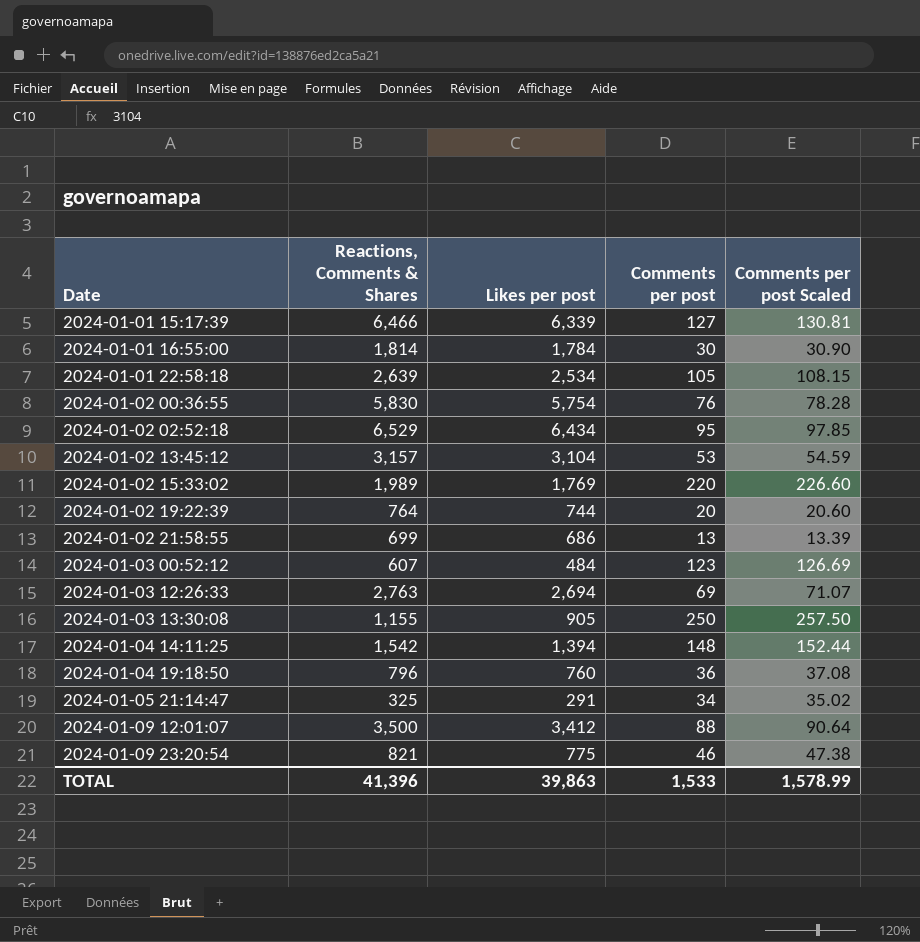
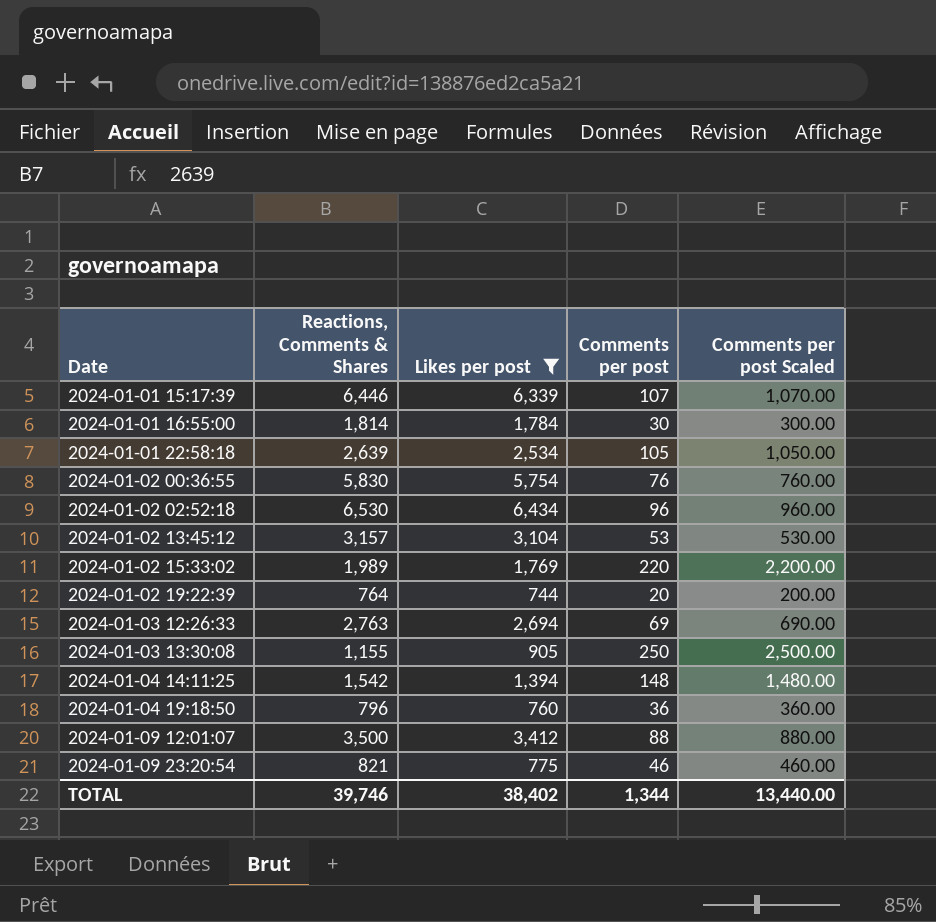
filter: none -> Likes per post >= 744
column Comments per post Scaled | formula: [Comments per post] * 1.03 -> [Comments per post] * 10
2024-01-01 15:17:39 | Reactions, Comments & Shares: 6,466 -> 6,446
2024-01-01 15:17:39 | Comments per post: 127 -> 107
2024-01-02 02:52:18 | Reactions, Comments & Shares: 6,529 -> 6,530
2024-01-02 02:52:18 | Comments per post: 95 -> 96
TOTAL | Reactions, Comments & Shares: 41,396 -> 39,746
TOTAL | Likes per post: 39,863 -> 38,402
TOTAL | Comments per post: 1,533 -> 1,344
TOTAL | Comments per post Scaled: 1,578.99 -> 13,440.00

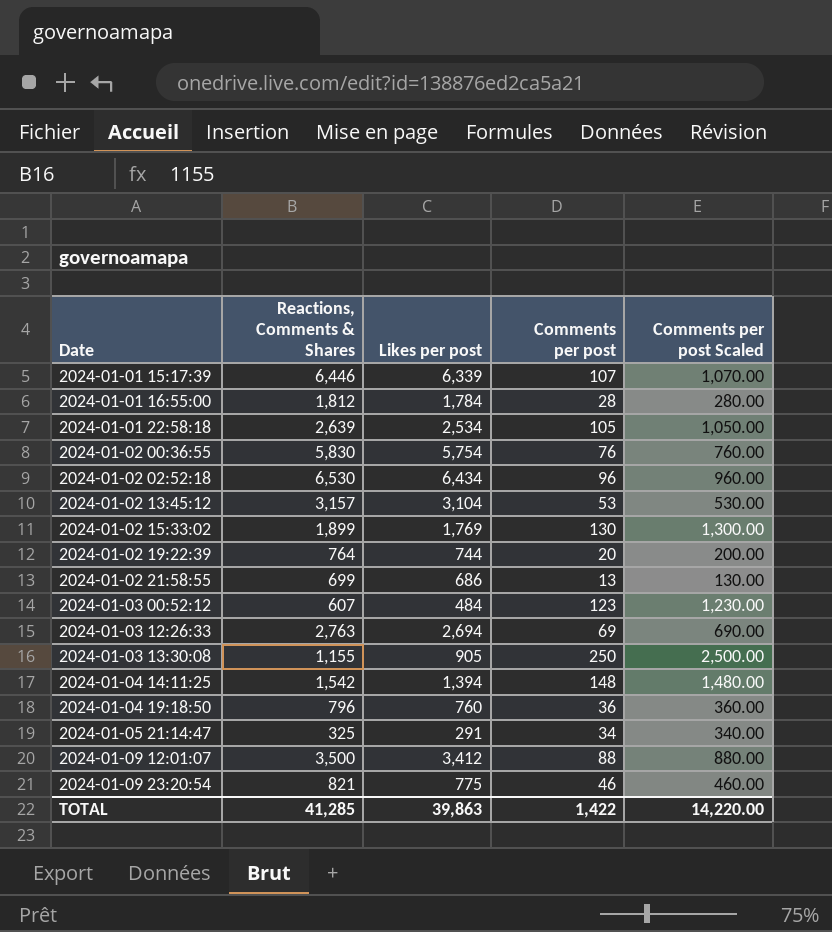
filter: Likes per post >= 744 -> none
2024-01-01 16:55:00 | Reactions, Comments & Shares: 1,814 -> 1,812
2024-01-01 16:55:00 | Comments per post: 30 -> 28
2024-01-01 16:55:00 | Comments per post Scaled: 300.00 -> 280.00
2024-01-02 15:33:02 | Reactions, Comments & Shares: 1,989 -> 1,899
2024-01-02 15:33:02 | Comments per post: 220 -> 130
2024-01-02 15:33:02 | Comments per post Scaled: 2,200.00 -> 1,300.00
TOTAL | Reactions, Comments & Shares: 39,746 -> 41,285
TOTAL | Likes per post: 38,402 -> 39,863
TOTAL | Comments per post: 1,344 -> 1,422
TOTAL | Comments per post Scaled: 13,440.00 -> 14,220.00

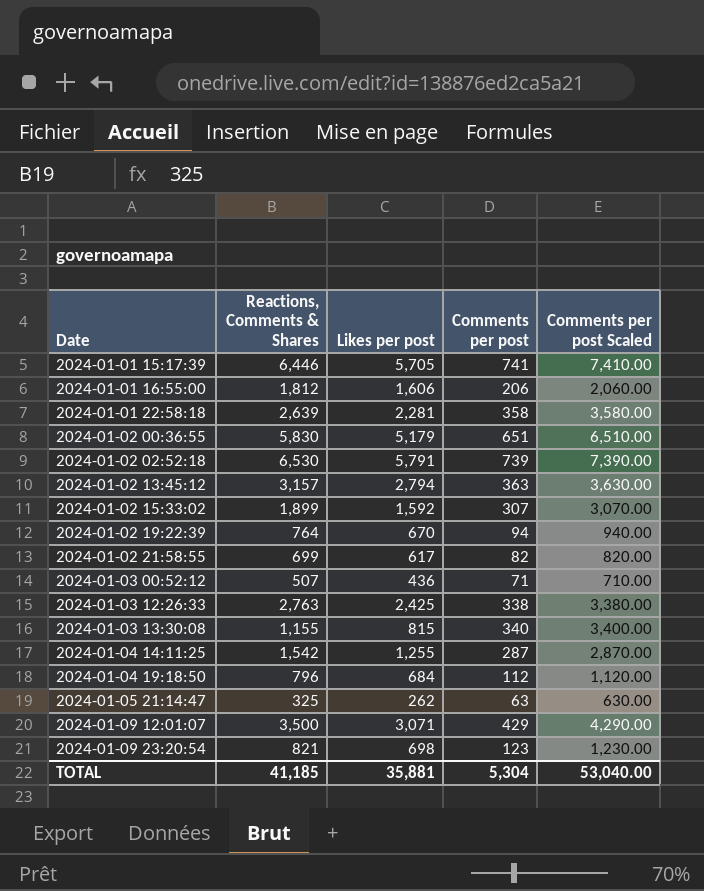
2024-01-01 15:17:39 | Likes per post: 6,339 -> 5,705
2024-01-01 15:17:39 | Comments per post: 107 -> 741
2024-01-01 15:17:39 | Comments per post Scaled: 1,070.00 -> 7,410.00
2024-01-01 16:55:00 | Likes per post: 1,784 -> 1,606
2024-01-01 16:55:00 | Comments per post: 28 -> 206
2024-01-01 16:55:00 | Comments per post Scaled: 280.00 -> 2,060.00
2024-01-01 22:58:18 | Likes per post: 2,534 -> 2,281
2024-01-01 22:58:18 | Comments per post: 105 -> 358
2024-01-01 22:58:18 | Comments per post Scaled: 1,050.00 -> 3,580.00
2024-01-02 00:36:55 | Likes per post: 5,754 -> 5,179
2024-01-02 00:36:55 | Comments per post: 76 -> 651
2024-01-02 00:36:55 | Comments per post Scaled: 760.00 -> 6,510.00
2024-01-02 02:52:18 | Likes per post: 6,434 -> 5,791
2024-01-02 02:52:18 | Comments per post: 96 -> 739
2024-01-02 02:52:18 | Comments per post Scaled: 960.00 -> 7,390.00
2024-01-02 13:45:12 | Likes per post: 3,104 -> 2,794
2024-01-02 13:45:12 | Comments per post: 53 -> 363
2024-01-02 13:45:12 | Comments per post Scaled: 530.00 -> 3,630.00
2024-01-02 15:33:02 | Likes per post: 1,769 -> 1,592
2024-01-02 15:33:02 | Comments per post: 130 -> 307
2024-01-02 15:33:02 | Comments per post Scaled: 1,300.00 -> 3,070.00
2024-01-02 19:22:39 | Likes per post: 744 -> 670
2024-01-02 19:22:39 | Comments per post: 20 -> 94
2024-01-02 19:22:39 | Comments per post Scaled: 200.00 -> 940.00
2024-01-02 21:58:55 | Likes per post: 686 -> 617
2024-01-02 21:58:55 | Comments per post: 13 -> 82
2024-01-02 21:58:55 | Comments per post Scaled: 130.00 -> 820.00
2024-01-03 00:52:12 | Reactions, Comments & Shares: 607 -> 507
2024-01-03 00:52:12 | Likes per post: 484 -> 436
2024-01-03 00:52:12 | Comments per post: 123 -> 71
2024-01-03 00:52:12 | Comments per post Scaled: 1,230.00 -> 710.00
2024-01-03 12:26:33 | Likes per post: 2,694 -> 2,425
2024-01-03 12:26:33 | Comments per post: 69 -> 338
2024-01-03 12:26:33 | Comments per post Scaled: 690.00 -> 3,380.00
2024-01-03 13:30:08 | Likes per post: 905 -> 815
2024-01-03 13:30:08 | Comments per post: 250 -> 340
2024-01-03 13:30:08 | Comments per post Scaled: 2,500.00 -> 3,400.00
2024-01-04 14:11:25 | Likes per post: 1,394 -> 1,255
2024-01-04 14:11:25 | Comments per post: 148 -> 287
2024-01-04 14:11:25 | Comments per post Scaled: 1,480.00 -> 2,870.00
2024-01-04 19:18:50 | Likes per post: 760 -> 684
2024-01-04 19:18:50 | Comments per post: 36 -> 112
2024-01-04 19:18:50 | Comments per post Scaled: 360.00 -> 1,120.00
2024-01-05 21:14:47 | Likes per post: 291 -> 262
2024-01-05 21:14:47 | Comments per post: 34 -> 63
2024-01-05 21:14:47 | Comments per post Scaled: 340.00 -> 630.00
2024-01-09 12:01:07 | Likes per post: 3,412 -> 3,071
2024-01-09 12:01:07 | Comments per post: 88 -> 429
2024-01-09 12:01:07 | Comments per post Scaled: 880.00 -> 4,290.00
2024-01-09 23:20:54 | Likes per post: 775 -> 698
2024-01-09 23:20:54 | Comments per post: 46 -> 123
2024-01-09 23:20:54 | Comments per post Scaled: 460.00 -> 1,230.00
TOTAL | Reactions, Comments & Shares: 41,285 -> 41,185
TOTAL | Likes per post: 39,863 -> 35,881
TOTAL | Comments per post: 1,422 -> 5,304
TOTAL | Comments per post Scaled: 14,220.00 -> 53,040.00

